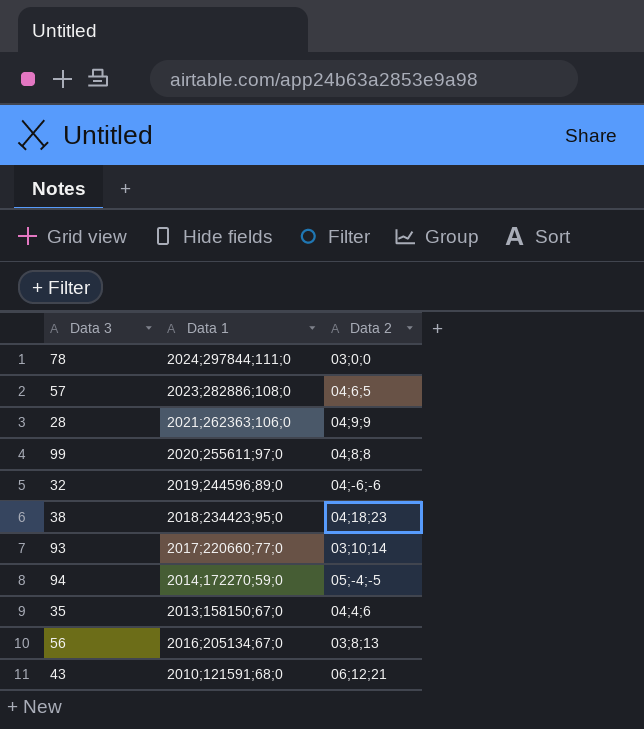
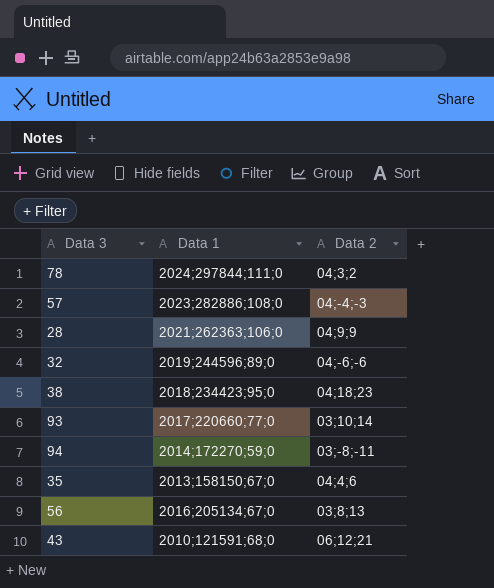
row 99: 2020;255611;97;0 | 04;8;8 -> none
78 | Data 2: 03;0;0 -> 04;3;2
57 | Data 2: 04;6;5 -> 04;-4;-3
94 | Data 2: 05;-4;-5 -> 03;-8;-11

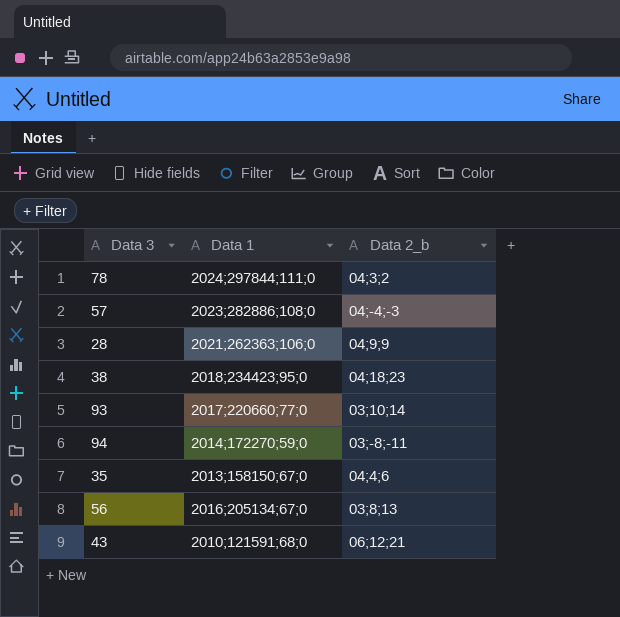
column name: Data 2 -> Data 2_b
row 32: 2019;244596;89;0 | 04;-6;-6 -> none

